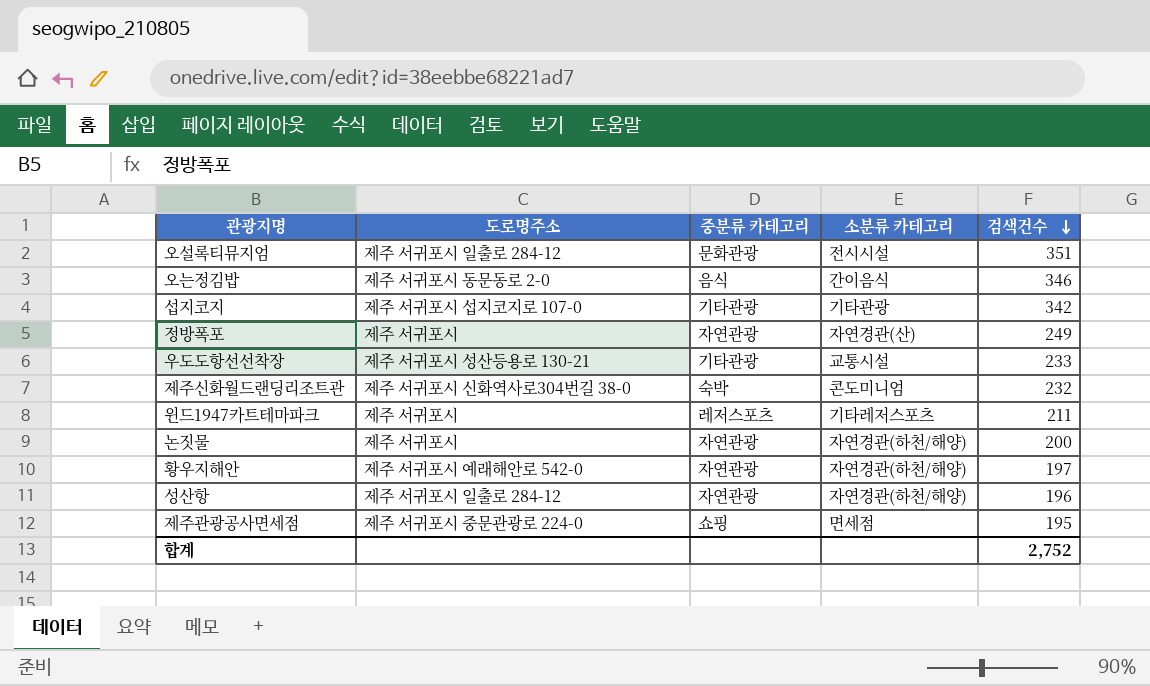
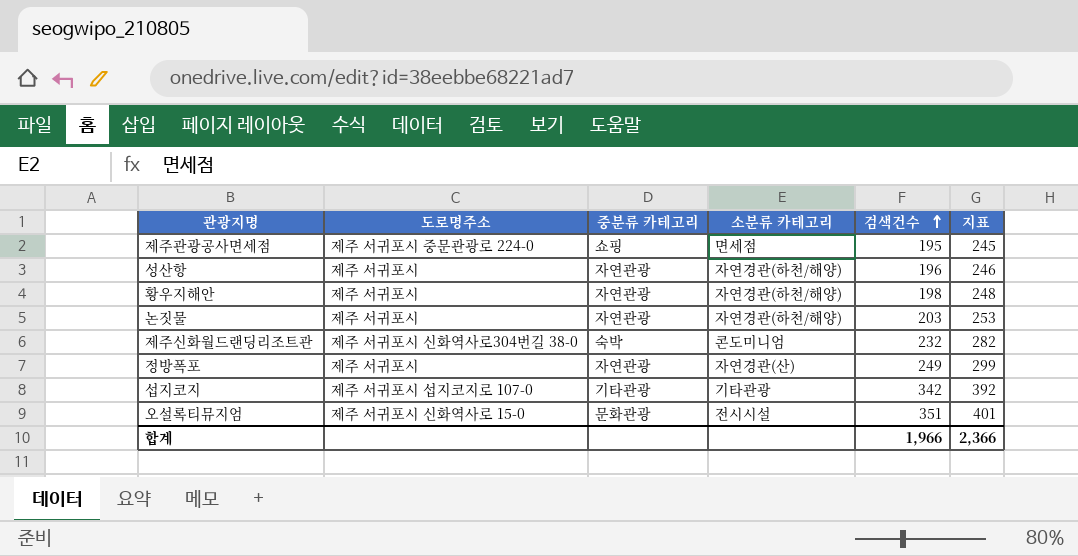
row order: 검색건수 descending -> 검색건수 ascending
column 지표 | formula: none -> [검색건수] + 50
row 오는정김밥: 제주 서귀포시 동문동로 2-0 | 음식 | 간이음식 | 346 -> none
row 우도도항선선착장: 제주 서귀포시 성산등용로 130-21 | 기타관광 | 교통시설 | 233 -> none
row 윈드1947카트테마파크: 제주 서귀포시 | 레저스포츠 | 기타레저스포츠 | 211 -> none
성산항 | 도로명주소: 제주 서귀포시 일출로 284-12 -> 제주 서귀포시
황우지해안 | 도로명주소: 제주 서귀포시 예래해안로 542-0 -> 제주 서귀포시
황우지해안 | 검색건수: 197 -> 198
논짓물 | 검색건수: 200 -> 203
오설록티뮤지엄 | 도로명주소: 제주 서귀포시 일출로 284-12 -> 제주 서귀포시 신화역사로 15-0
합계 | 검색건수: 2,752 -> 1,966

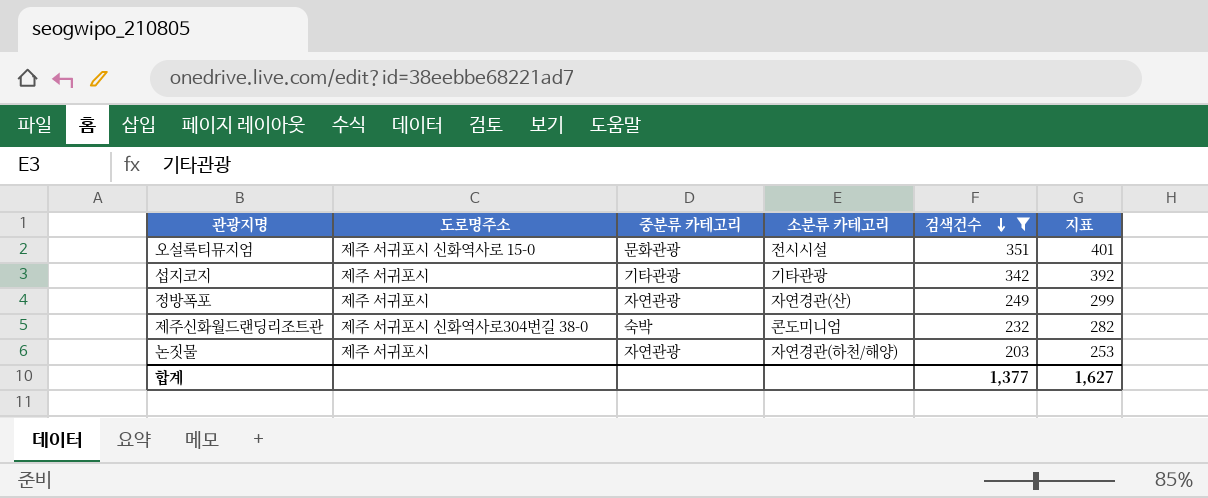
filter: none -> 검색건수 >= 203
row order: 검색건수 ascending -> 검색건수 descending
섭지코지 | 도로명주소: 제주 서귀포시 섭지코지로 107-0 -> 제주 서귀포시
합계 | 검색건수: 1,966 -> 1,377
합계 | 지표: 2,366 -> 1,627

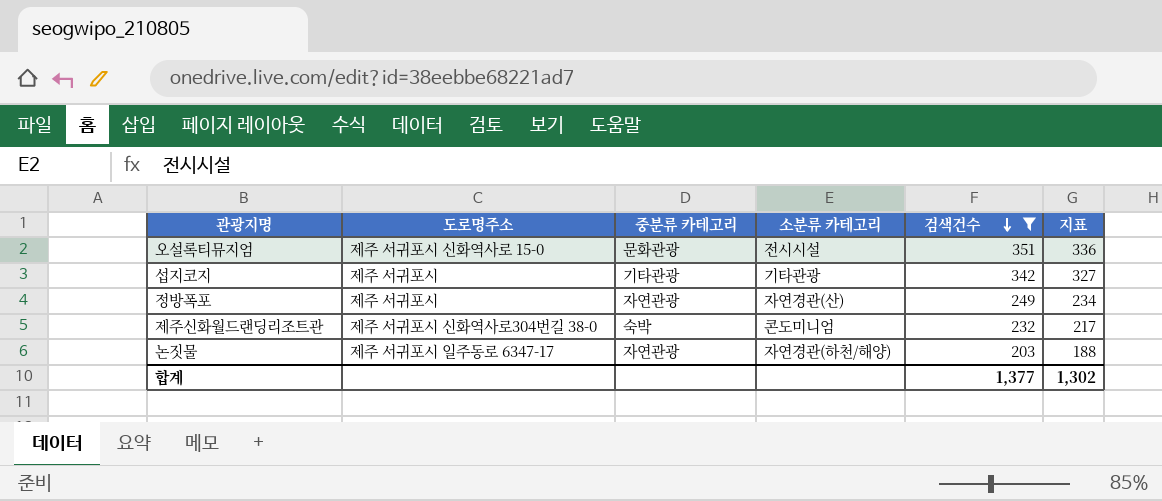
column 지표 | formula: [검색건수] + 50 -> [검색건수] - 15
논짓물 | 도로명주소: 제주 서귀포시 -> 제주 서귀포시 일주동로 6347-17
합계 | 지표: 1,627 -> 1,302

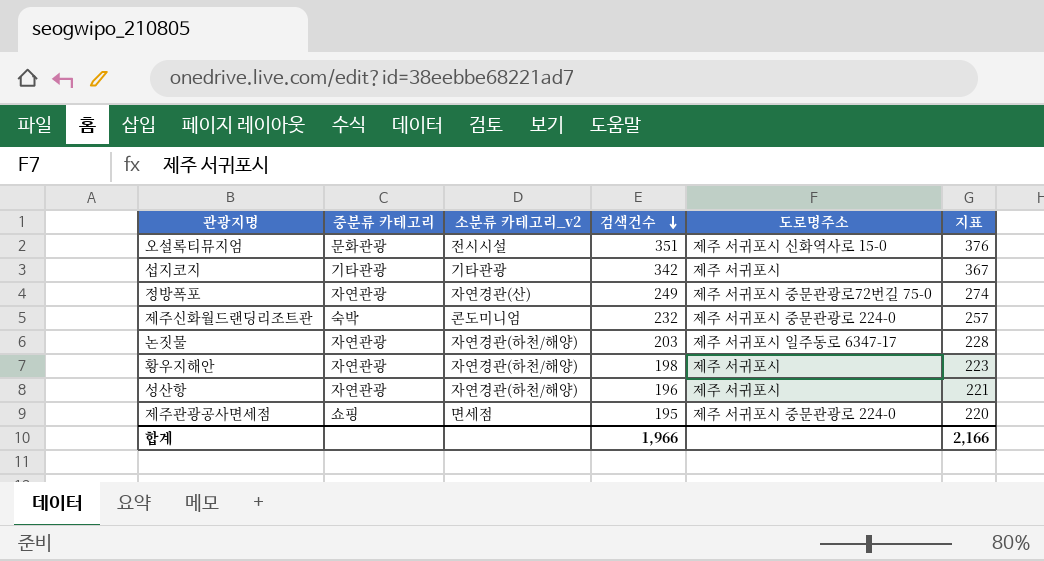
filter: 검색건수 >= 203 -> none
column name: 소분류 카테고리 -> 소분류 카테고리_v2
column 도로명주소 | position: 2 -> 5
column 지표 | formula: [검색건수] - 15 -> [검색건수] + 25
정방폭포 | 도로명주소: 제주 서귀포시 -> 제주 서귀포시 중문관광로72번길 75-0
제주신화월드랜딩리조트관 | 도로명주소: 제주 서귀포시 신화역사로304번길 38-0 -> 제주 서귀포시 중문관광로 224-0
합계 | 검색건수: 1,377 -> 1,966
합계 | 지표: 1,302 -> 2,166

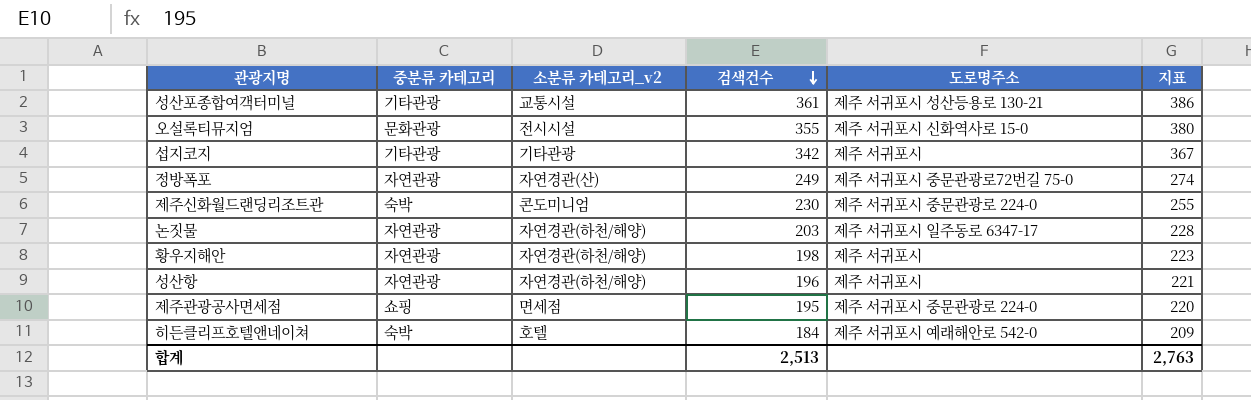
row 성산포종합여객터미널: none -> 기타관광 | 교통시설 | 361 | 제주 서귀포시 성산등용로 130-21 | 386
오설록티뮤지엄 | 검색건수: 351 -> 355
오설록티뮤지엄 | 지표: 376 -> 380
제주신화월드랜딩리조트관 | 검색건수: 232 -> 230
제주신화월드랜딩리조트관 | 지표: 257 -> 255
row 히든클리프호텔앤네이쳐: none -> 숙박 | 호텔 | 184 | 제주 서귀포시 예래해안로 542-0 | 209
합계 | 검색건수: 1,966 -> 2,513
합계 | 지표: 2,166 -> 2,763

